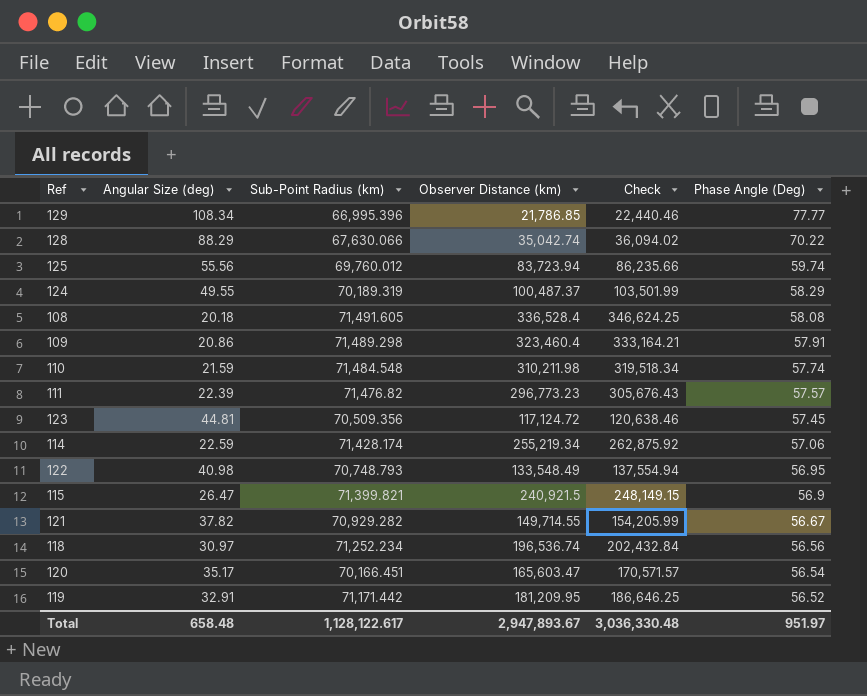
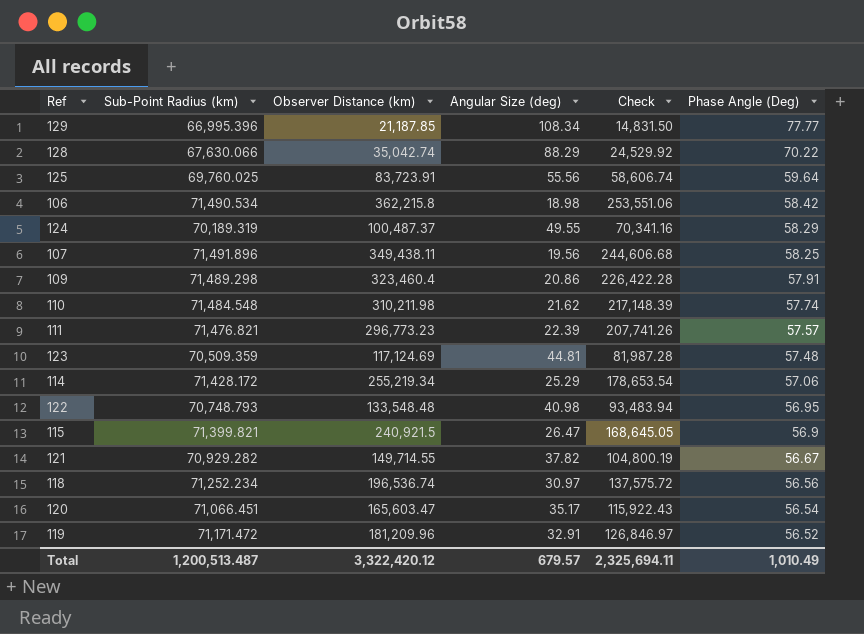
column Angular Size (deg) | position: 2 -> 4
column Check | formula: [Observer Distance (km)] * 1.03 -> [Observer Distance (km)] * 0.7
row 108: 20.18 | 71,491.605 | 336,528.4 | 346,624.25 | 58.08 -> none
129 | Observer Distance (km): 21,786.85 -> 21,187.85
125 | Sub-Point Radius (km): 69,760.012 -> 69,760.025
125 | Observer Distance (km): 83,723.94 -> 83,723.91
125 | Phase Angle (Deg): 59.74 -> 59.64
row 106: none -> 71,490.534 | 362,215.8 | 18.98 | 253,551.06 | 58.42
row 107: none -> 71,491.896 | 349,438.11 | 19.56 | 244,606.68 | 58.25
110 | Angular Size (deg): 21.59 -> 21.62
111 | Sub-Point Radius (km): 71,476.82 -> 71,476.821
123 | Sub-Point Radius (km): 70,509.356 -> 70,509.359
123 | Observer Distance (km): 117,124.72 -> 117,124.69
123 | Phase Angle (Deg): 57.45 -> 57.48
114 | Sub-Point Radius (km): 71,428.174 -> 71,428.172
114 | Angular Size (deg): 22.59 -> 25.29
122 | Observer Distance (km): 133,548.49 -> 133,548.48
120 | Sub-Point Radius (km): 70,166.451 -> 71,066.451
119 | Sub-Point Radius (km): 71,171.442 -> 71,171.472
119 | Observer Distance (km): 181,209.95 -> 181,209.96
Total | Sub-Point Radius (km): 1,128,122.617 -> 1,200,513.487
Total | Observer Distance (km): 2,947,893.67 -> 3,322,420.12
Total | Angular Size (deg): 658.48 -> 679.57
Total | Check: 3,036,330.48 -> 2,325,694.11
Total | Phase Angle (Deg): 951.97 -> 1,010.49

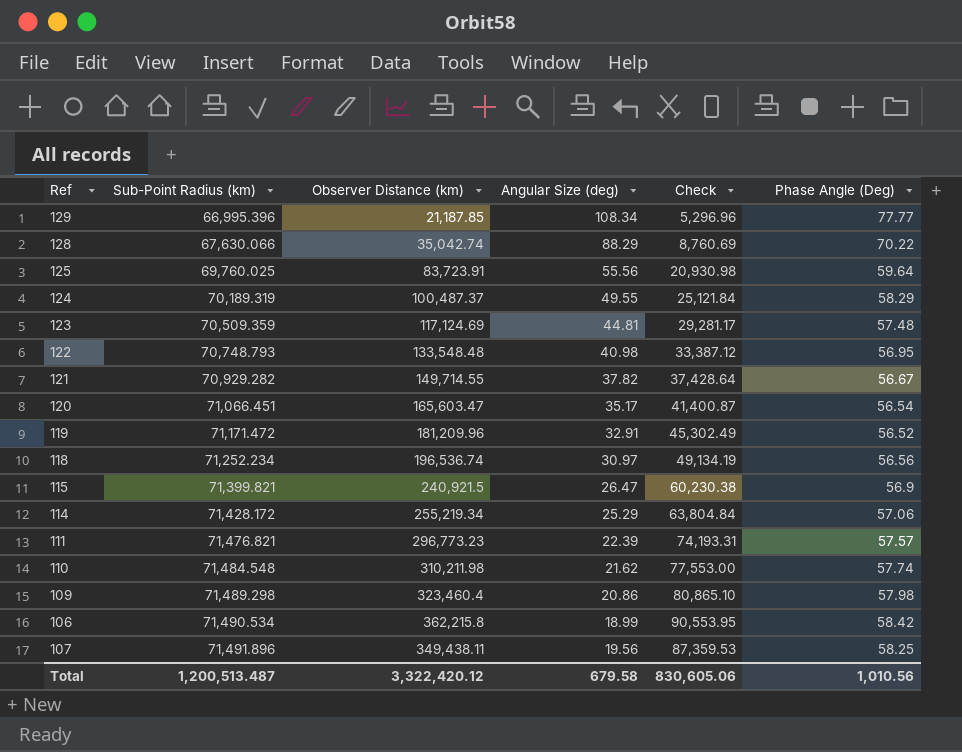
row order: Phase Angle (Deg) descending -> Sub-Point Radius (km) ascending
column Check | formula: [Observer Distance (km)] * 0.7 -> [Observer Distance (km)] * 0.25
109 | Phase Angle (Deg): 57.91 -> 57.98
106 | Angular Size (deg): 18.98 -> 18.99
Total | Angular Size (deg): 679.57 -> 679.58
Total | Check: 2,325,694.11 -> 830,605.06
Total | Phase Angle (Deg): 1,010.49 -> 1,010.56

